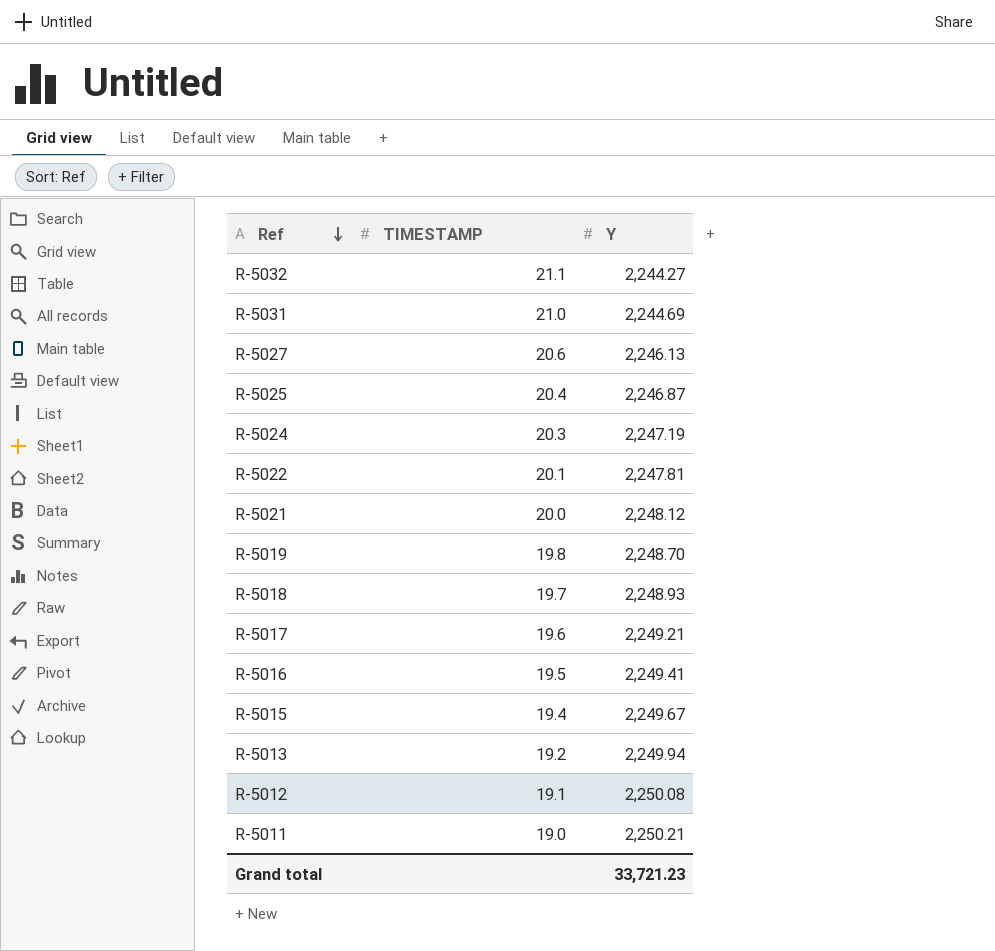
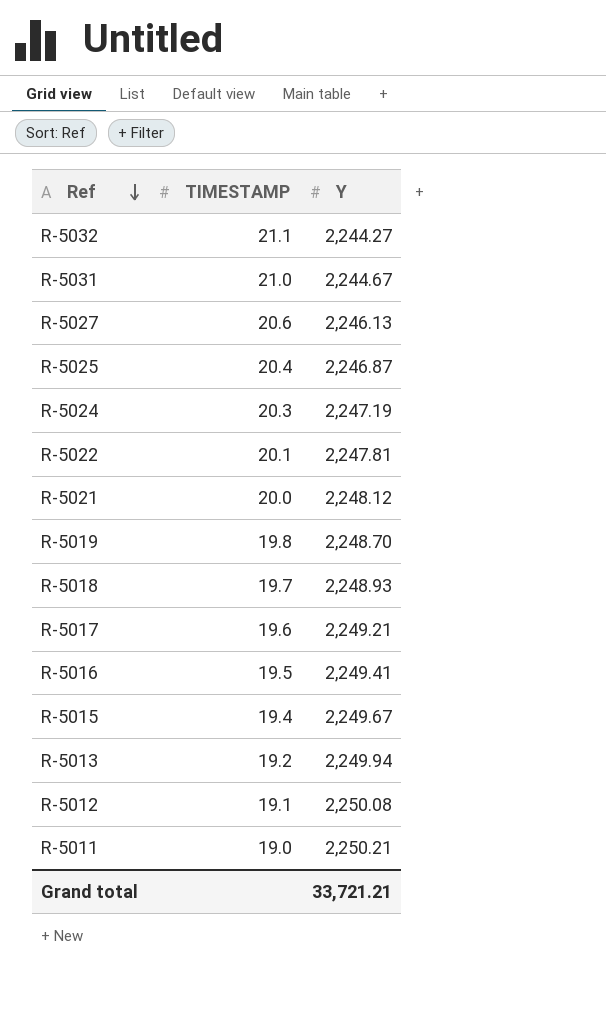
R-5031 | Y: 2,244.69 -> 2,244.67
Grand total | Y: 33,721.23 -> 33,721.21

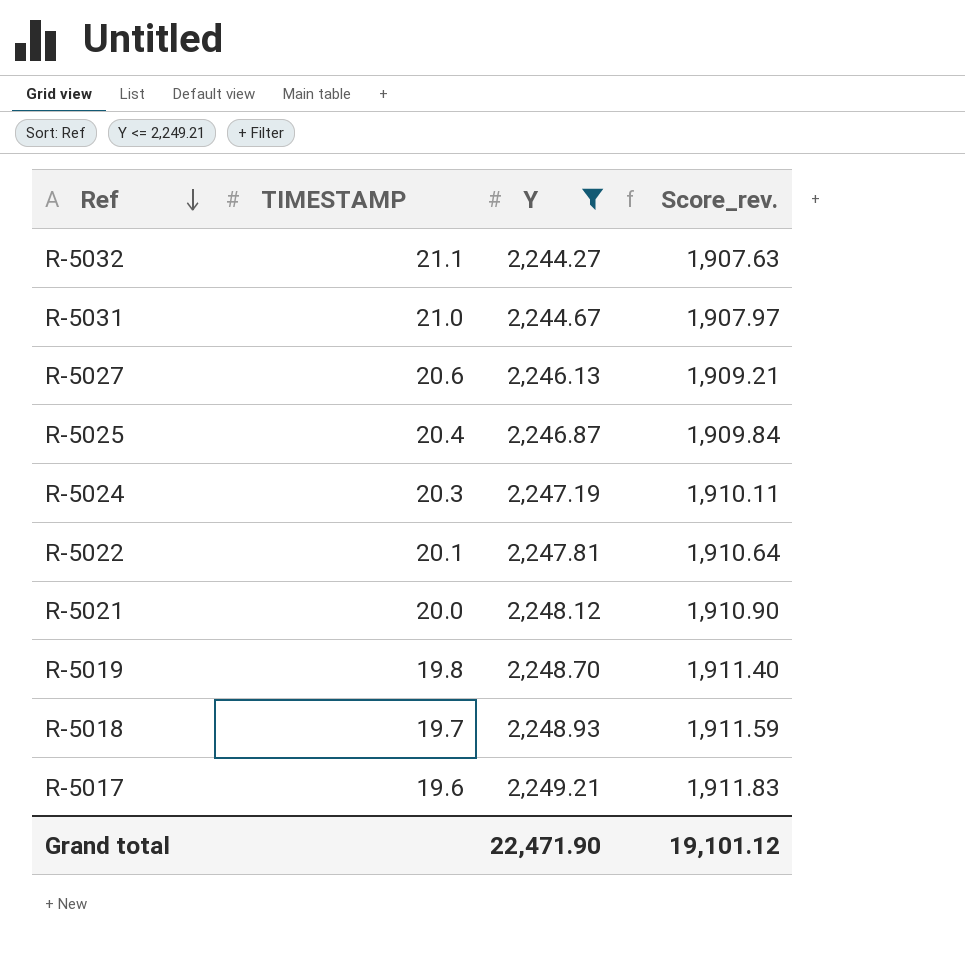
filter: none -> Y <= 2,249.21
column Score_rev. | formula: none -> [Y] * 0.85
Grand total | Y: 33,721.21 -> 22,471.90

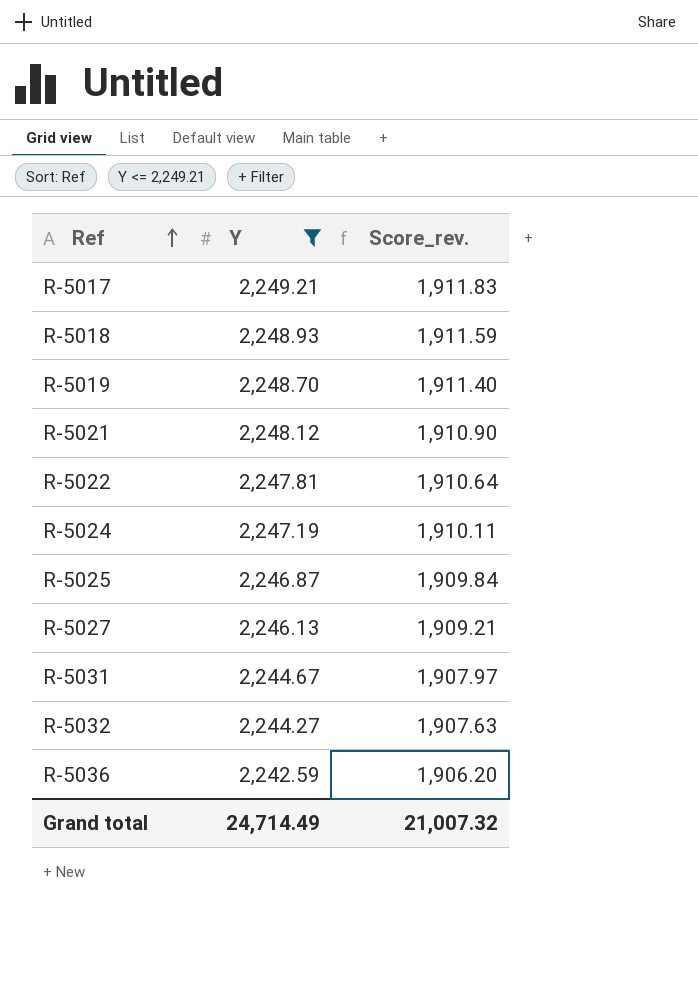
row order: Ref descending -> Ref ascending
column TIMESTAMP | position: 2 -> none
row R-5036: none -> 2,242.59 | 1,906.20
Grand total | Y: 22,471.90 -> 24,714.49
Grand total | Score_rev.: 19,101.12 -> 21,007.32

